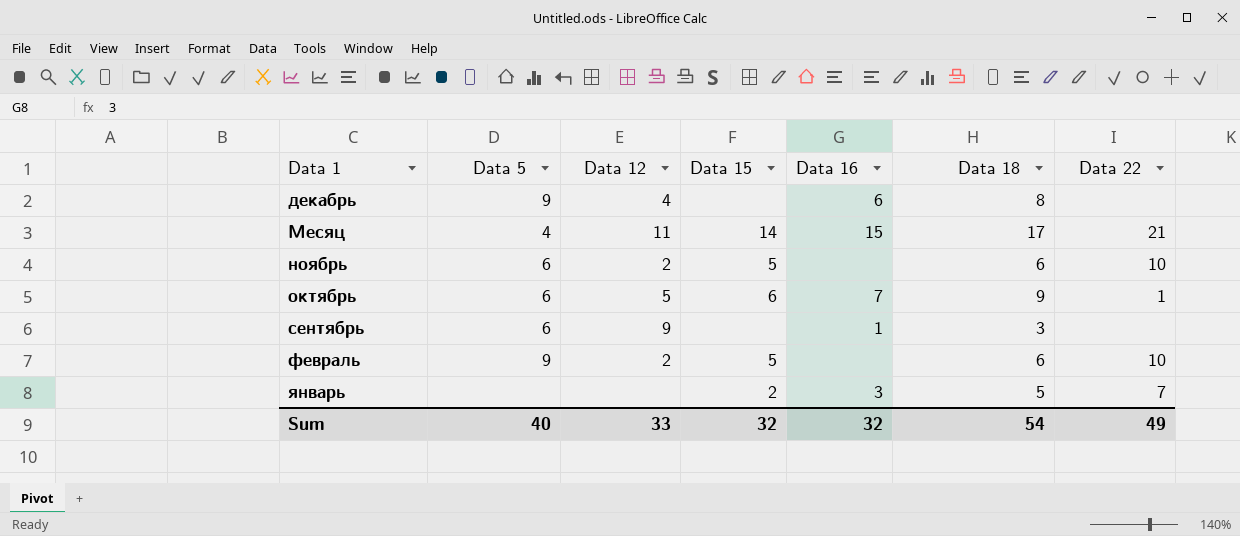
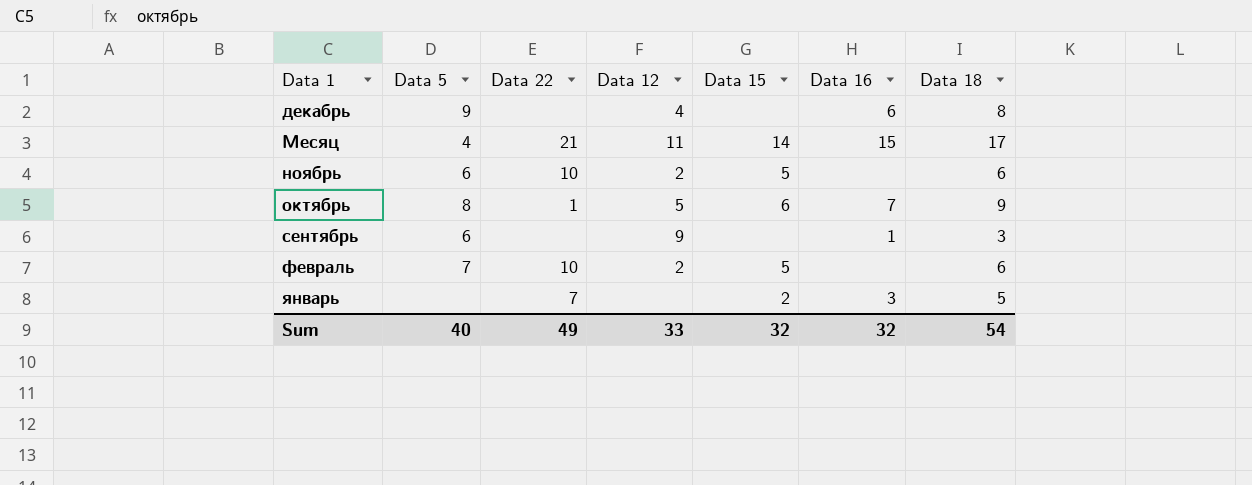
column Data 22 | position: 7 -> 3
октябрь | Data 5: 6 -> 8
февраль | Data 5: 9 -> 7

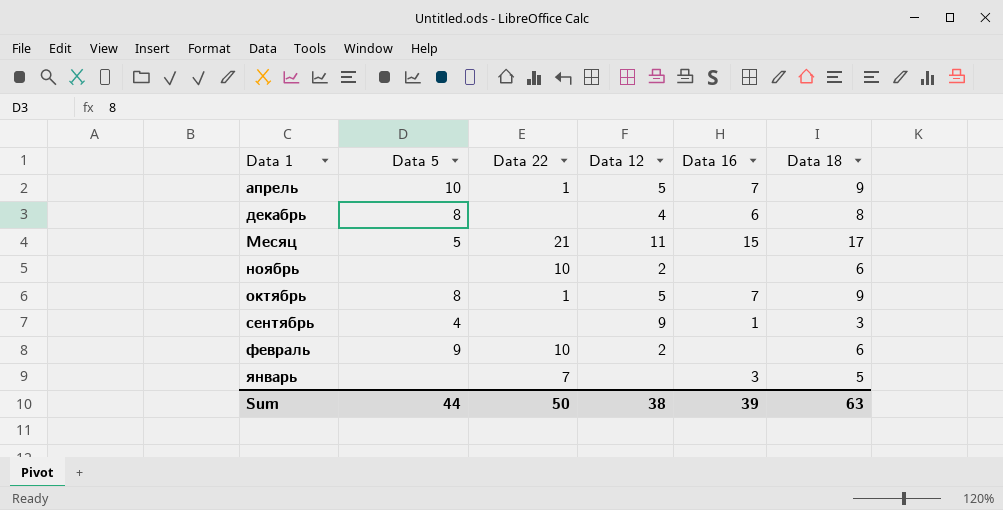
column Data 15 | position: 5 -> none
row апрель: none -> 10 | 1 | 5 | 7 | 9
декабрь | Data 5: 9 -> 8
Месяц | Data 5: 4 -> 5
ноябрь | Data 5: 6 -> none
сентябрь | Data 5: 6 -> 4
февраль | Data 5: 7 -> 9
Sum | Data 5: 40 -> 44
Sum | Data 22: 49 -> 50
Sum | Data 12: 33 -> 38
Sum | Data 16: 32 -> 39
Sum | Data 18: 54 -> 63

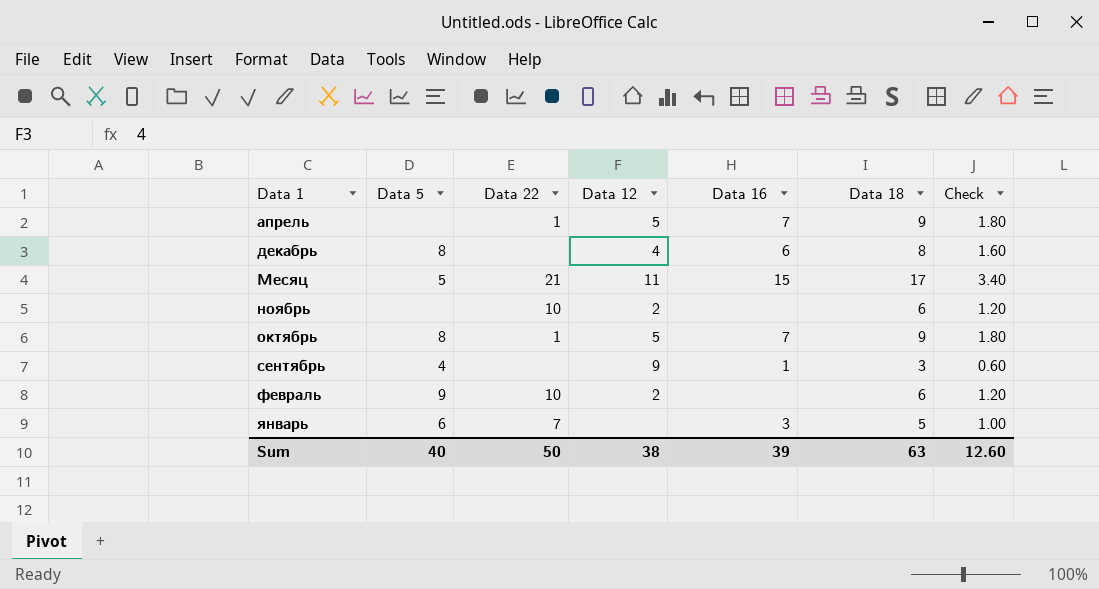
column Check | formula: none -> [Data 18] * 0.2
апрель | Data 5: 10 -> none
январь | Data 5: none -> 6
Sum | Data 5: 44 -> 40

